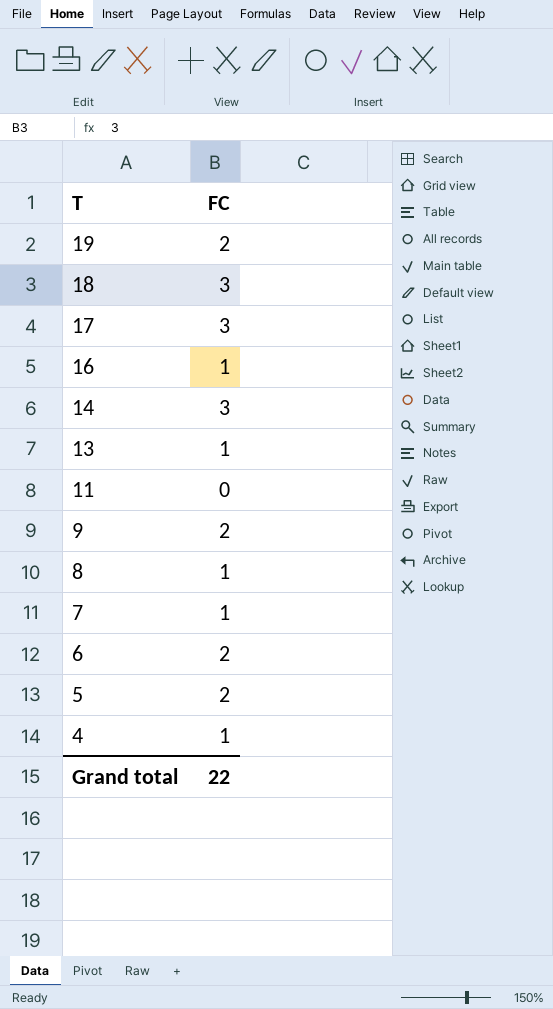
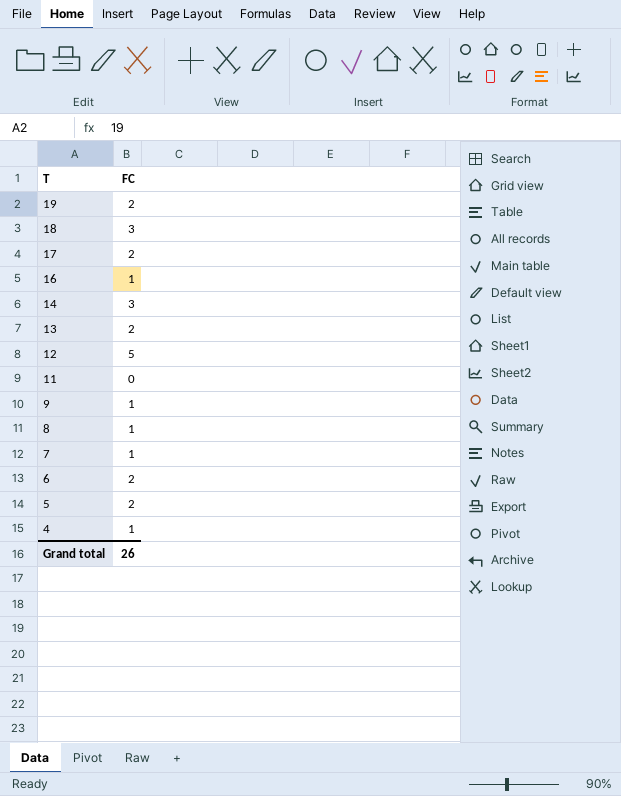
17 | FC: 3 -> 2
13 | FC: 1 -> 2
row 12: none -> 5
9 | FC: 2 -> 1
Grand total | FC: 22 -> 26

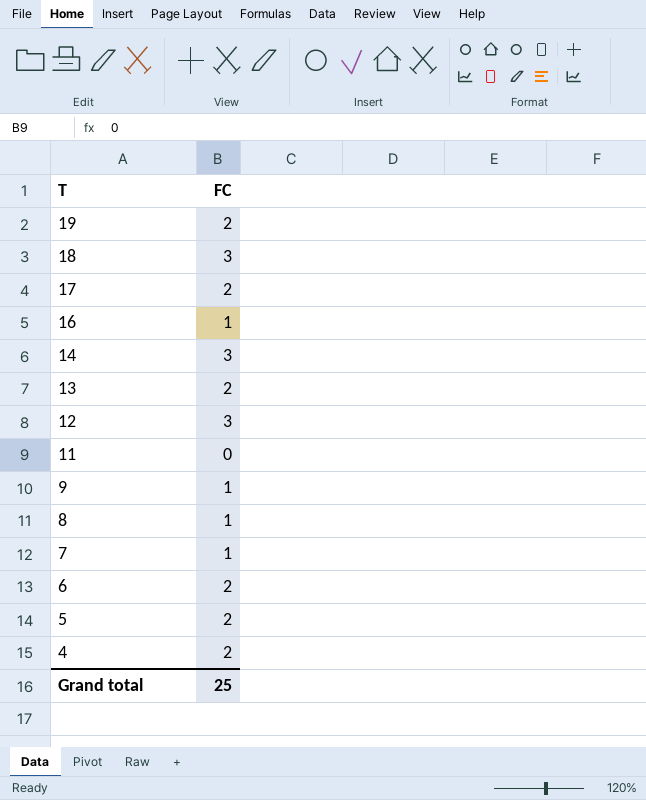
12 | FC: 5 -> 3
4 | FC: 1 -> 2
Grand total | FC: 26 -> 25

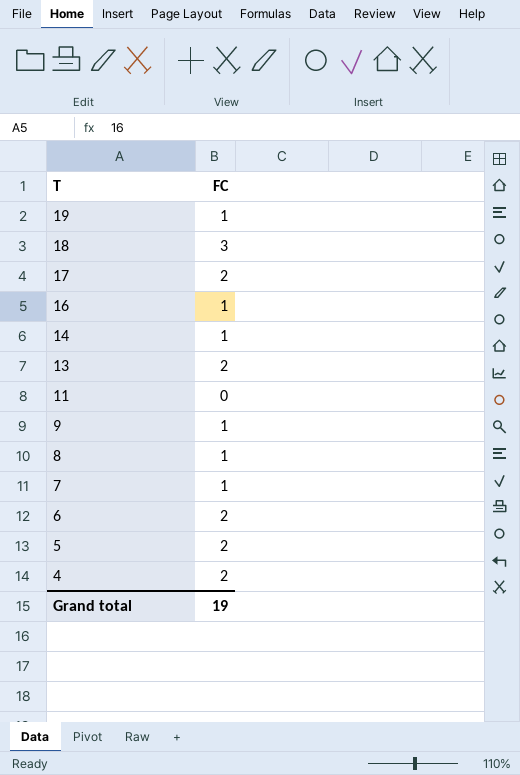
row 12: 3 -> none
19 | FC: 2 -> 1
14 | FC: 3 -> 1
Grand total | FC: 25 -> 19

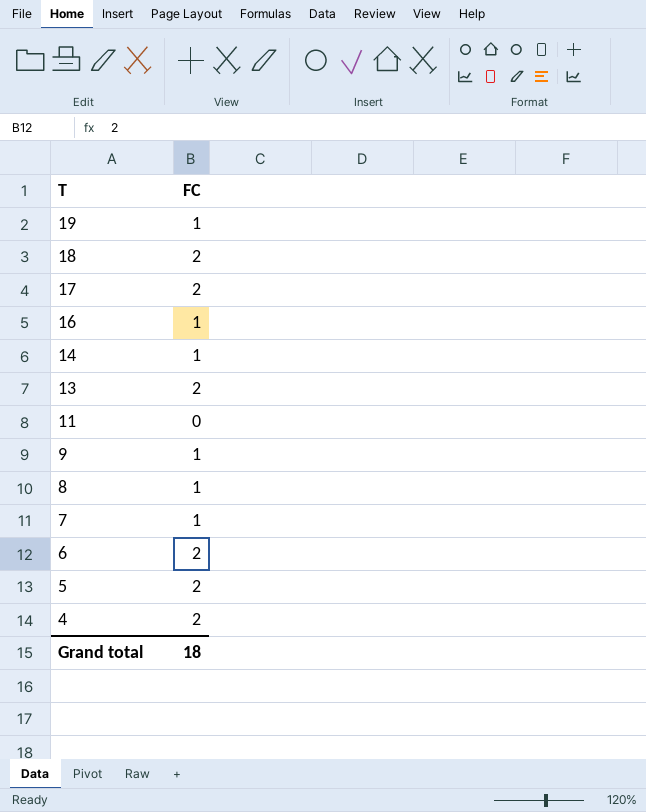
18 | FC: 3 -> 2
Grand total | FC: 19 -> 18

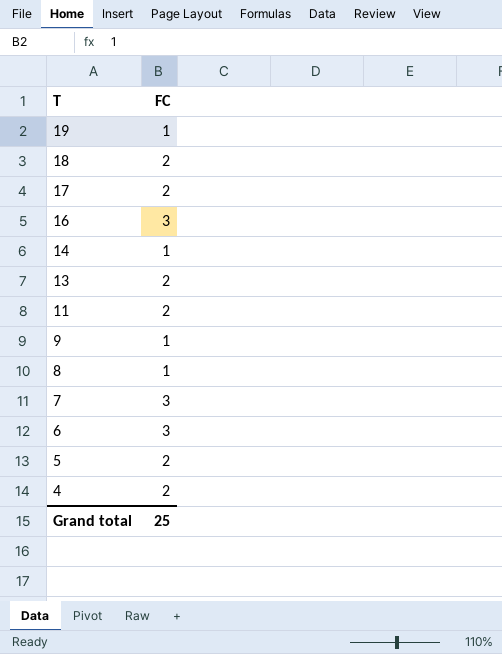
16 | FC: 1 -> 3
11 | FC: 0 -> 2
7 | FC: 1 -> 3
6 | FC: 2 -> 3
Grand total | FC: 18 -> 25

